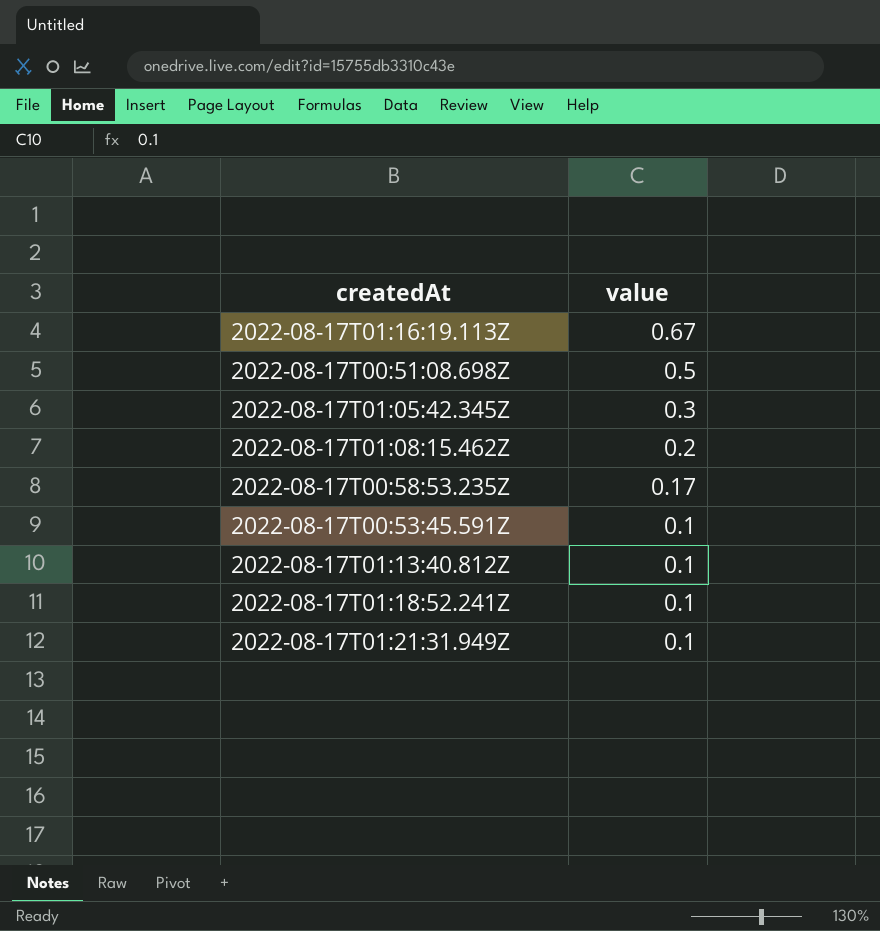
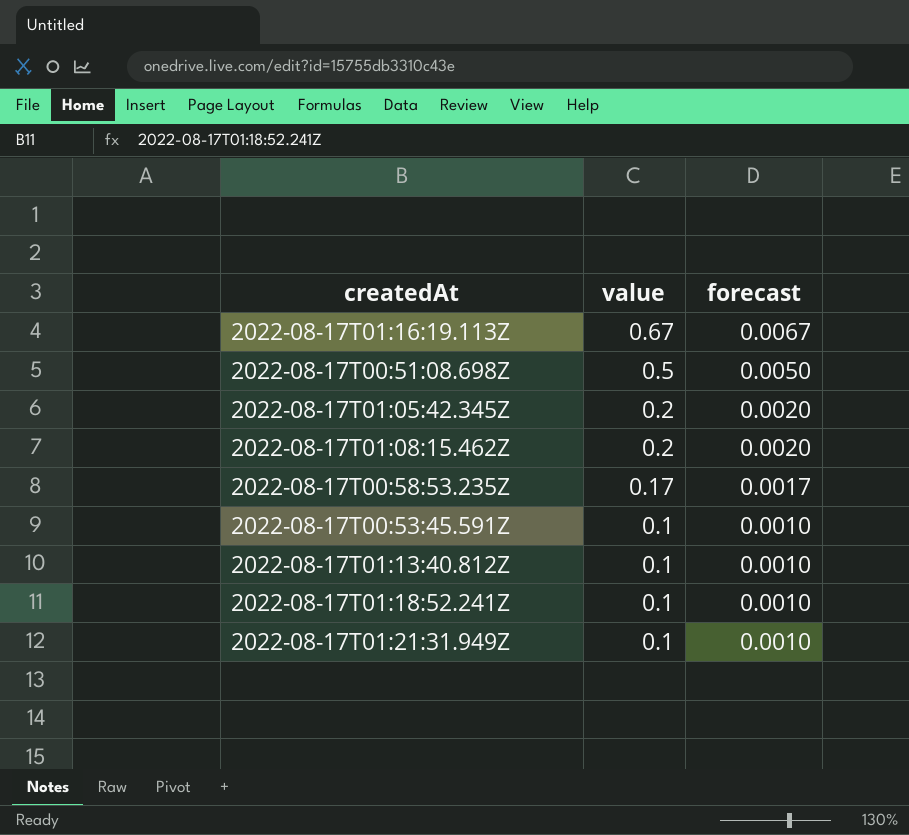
column forecast | formula: none -> [value] * 0.01
2022-08-17T01:05:42.345Z | value: 0.3 -> 0.2

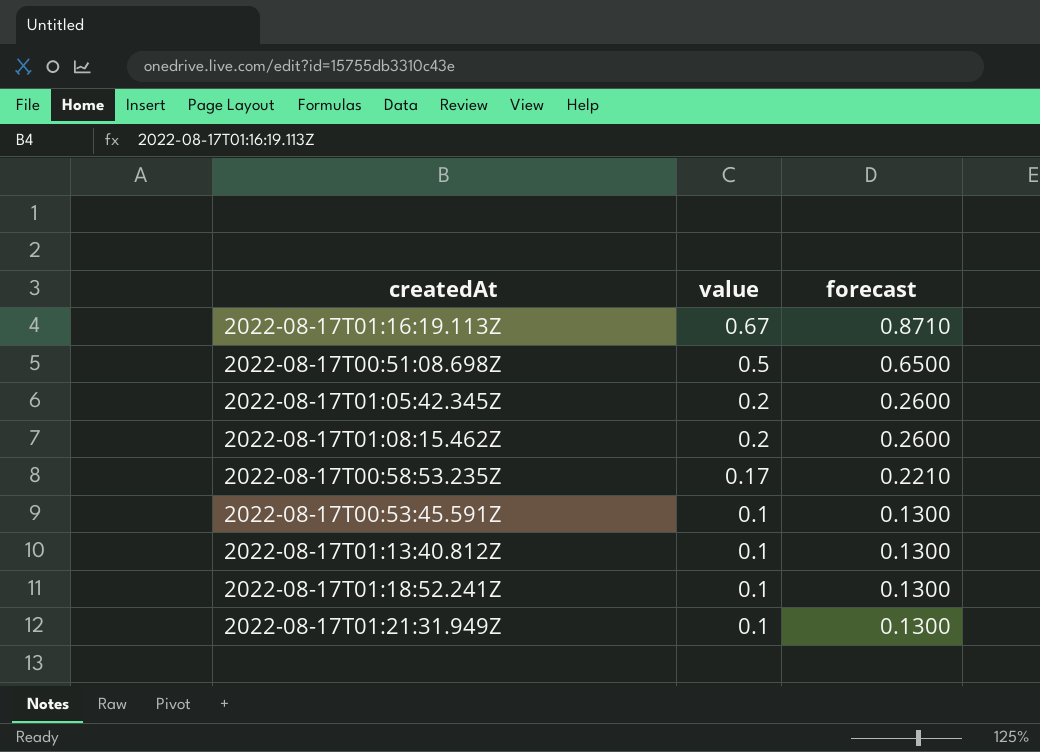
column forecast | formula: [value] * 0.01 -> [value] * 1.3

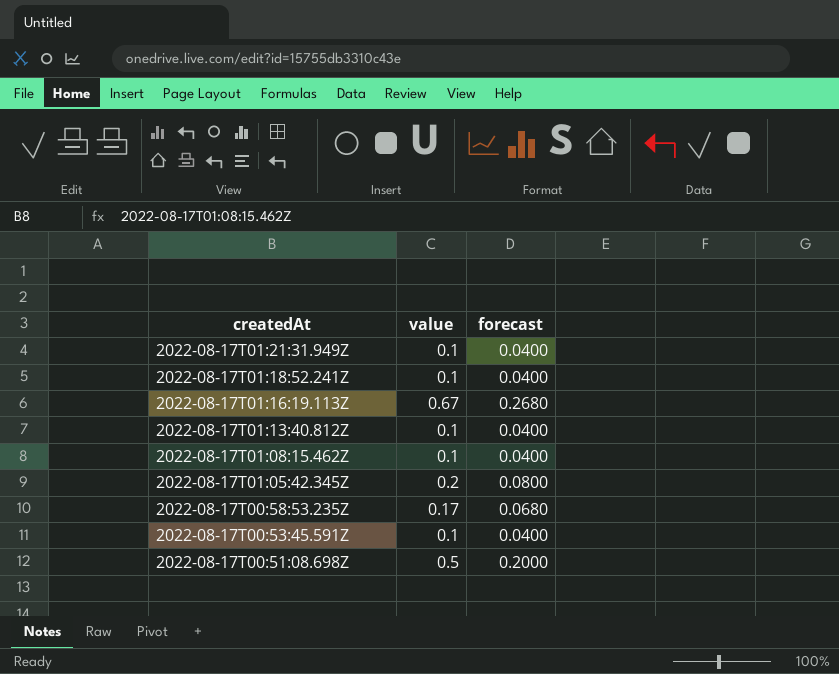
row order: value descending -> createdAt descending
column forecast | formula: [value] * 1.3 -> [value] * 0.4
2022-08-17T01:08:15.462Z | value: 0.2 -> 0.1

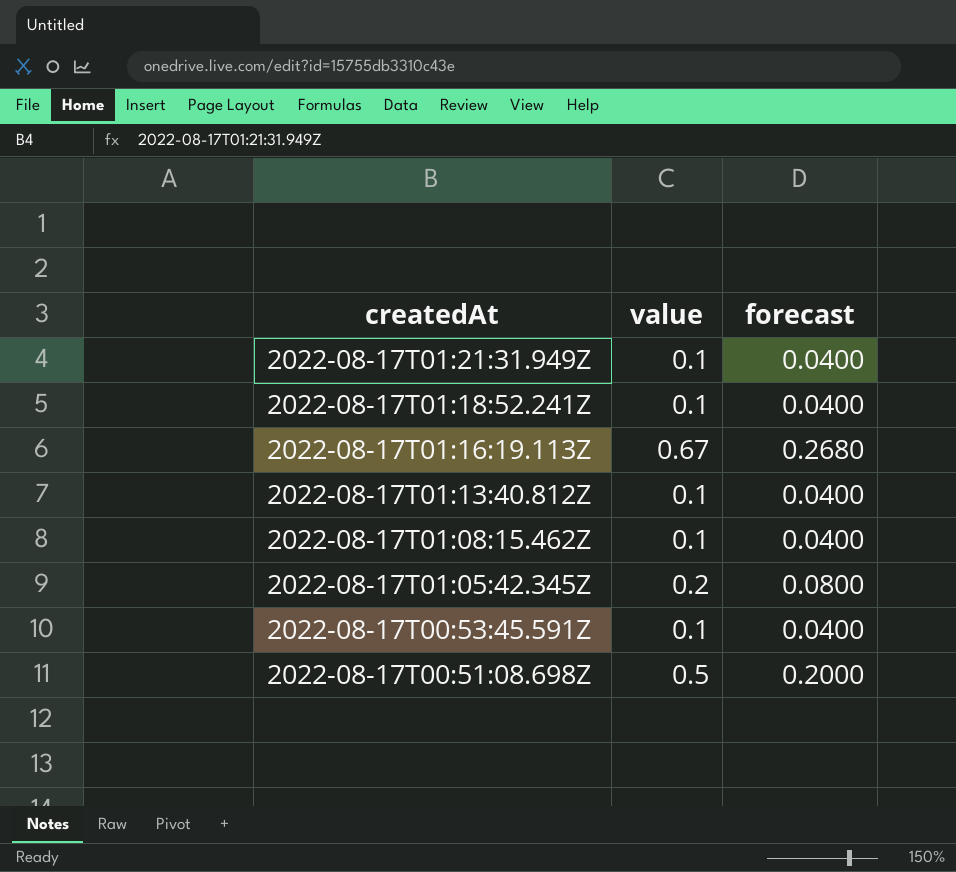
row 2022-08-17T00:58:53.235Z: 0.17 | 0.0680 -> none

